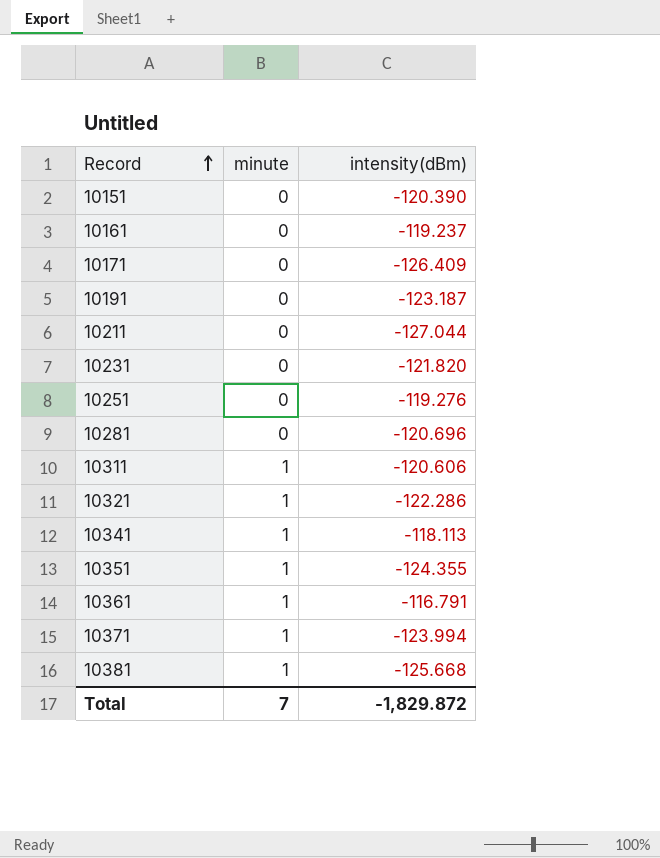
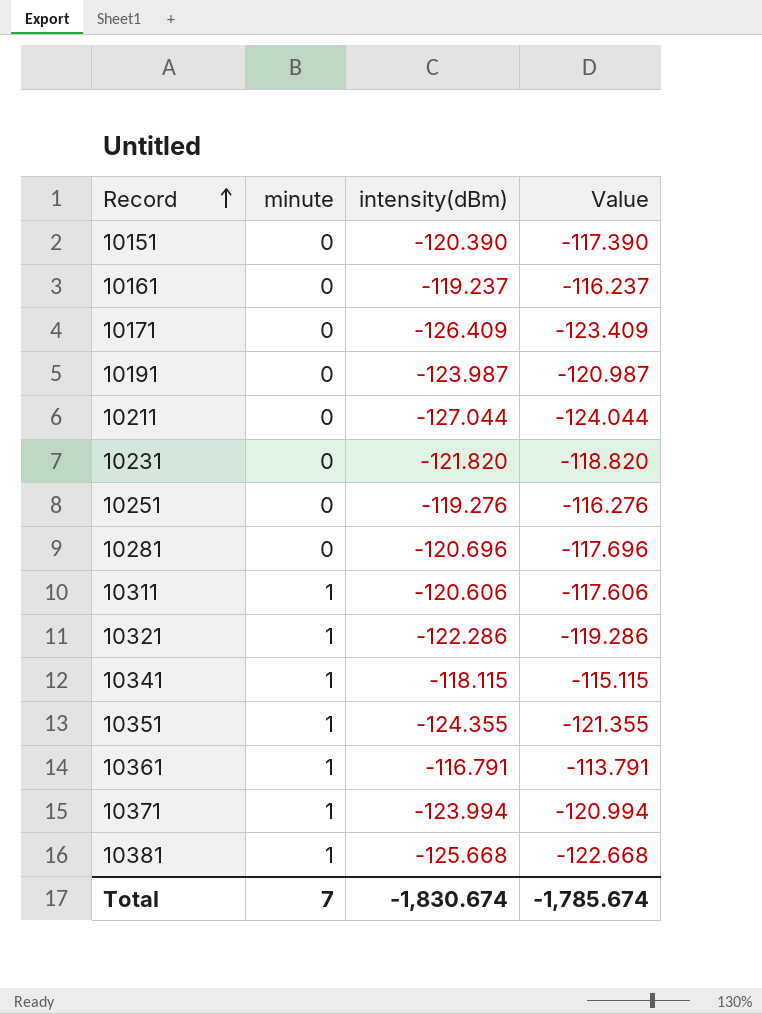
column Value | formula: none -> [intensity(dBm)] + 3
10191 | intensity(dBm): -123.187 -> -123.987
10341 | intensity(dBm): -118.113 -> -118.115
Total | intensity(dBm): -1,829.872 -> -1,830.674

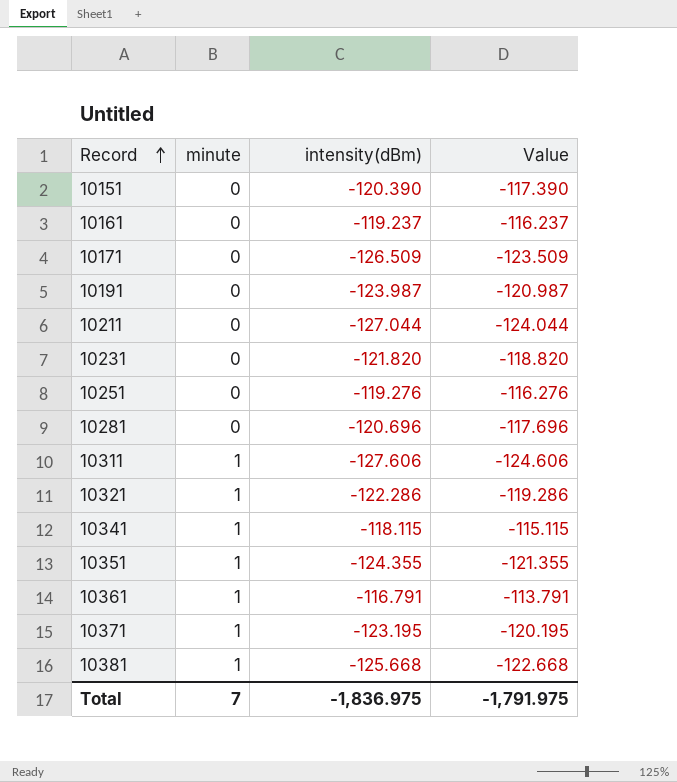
10171 | intensity(dBm): -126.409 -> -126.509
10171 | Value: -123.409 -> -123.509
10311 | intensity(dBm): -120.606 -> -127.606
10311 | Value: -117.606 -> -124.606
10371 | intensity(dBm): -123.994 -> -123.195
10371 | Value: -120.994 -> -120.195
Total | intensity(dBm): -1,830.674 -> -1,836.975
Total | Value: -1,785.674 -> -1,791.975

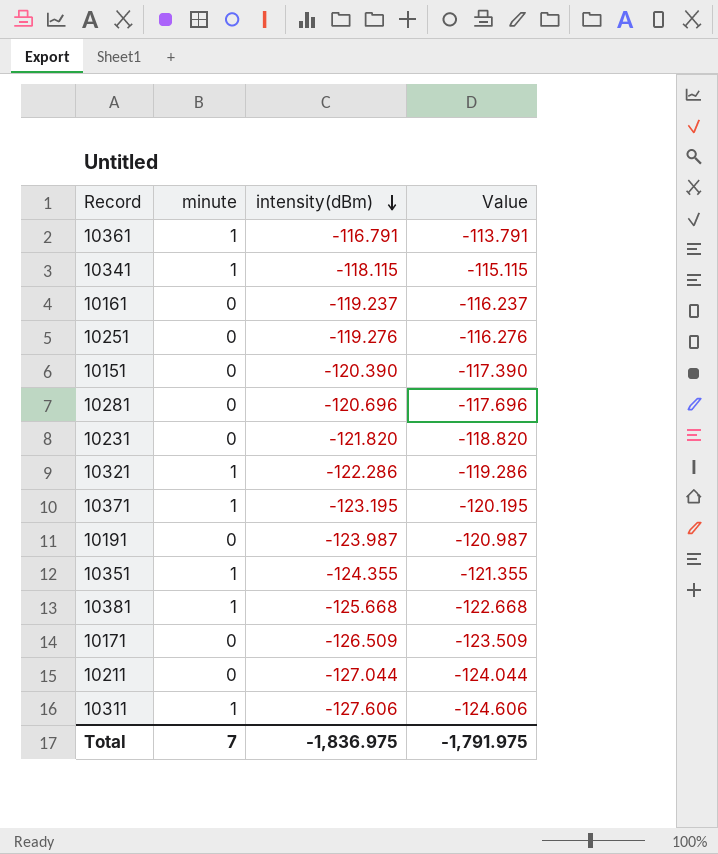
row order: Record ascending -> intensity(dBm) descending

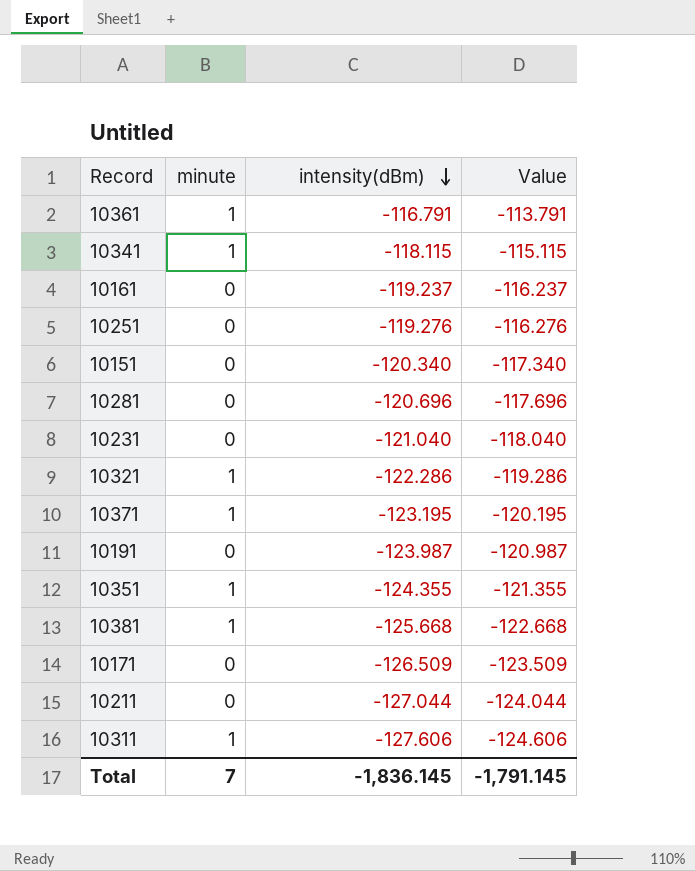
10151 | intensity(dBm): -120.390 -> -120.340
10151 | Value: -117.390 -> -117.340
10231 | intensity(dBm): -121.820 -> -121.040
10231 | Value: -118.820 -> -118.040
Total | intensity(dBm): -1,836.975 -> -1,836.145
Total | Value: -1,791.975 -> -1,791.145

